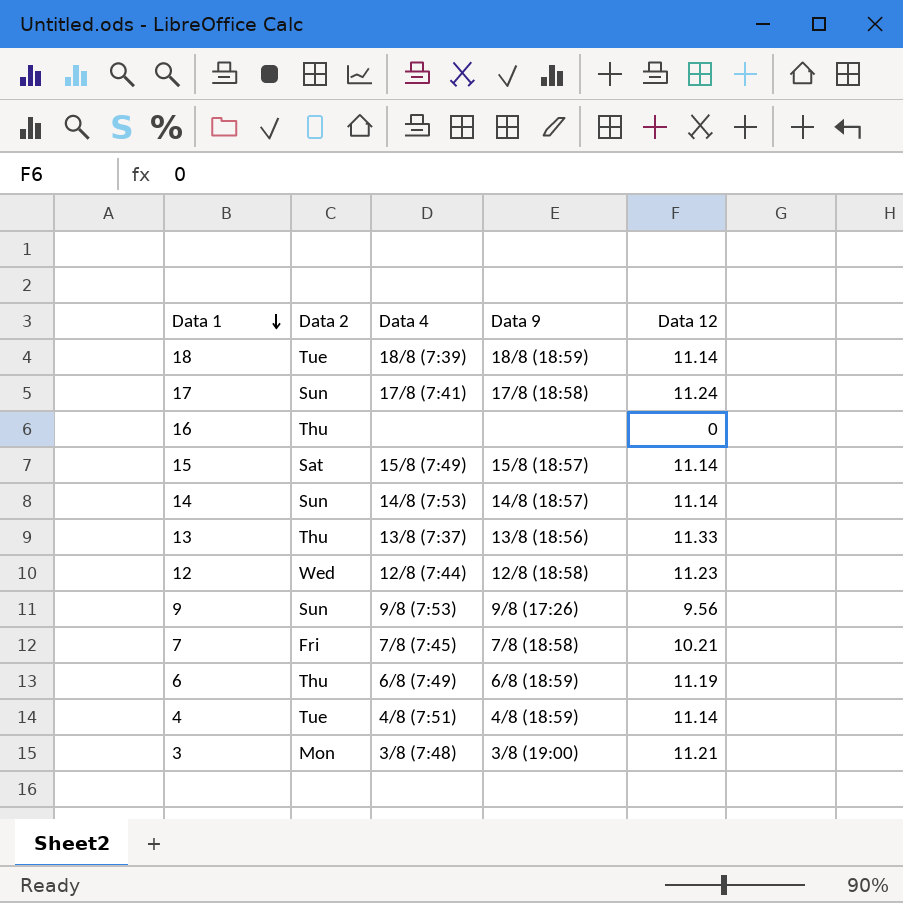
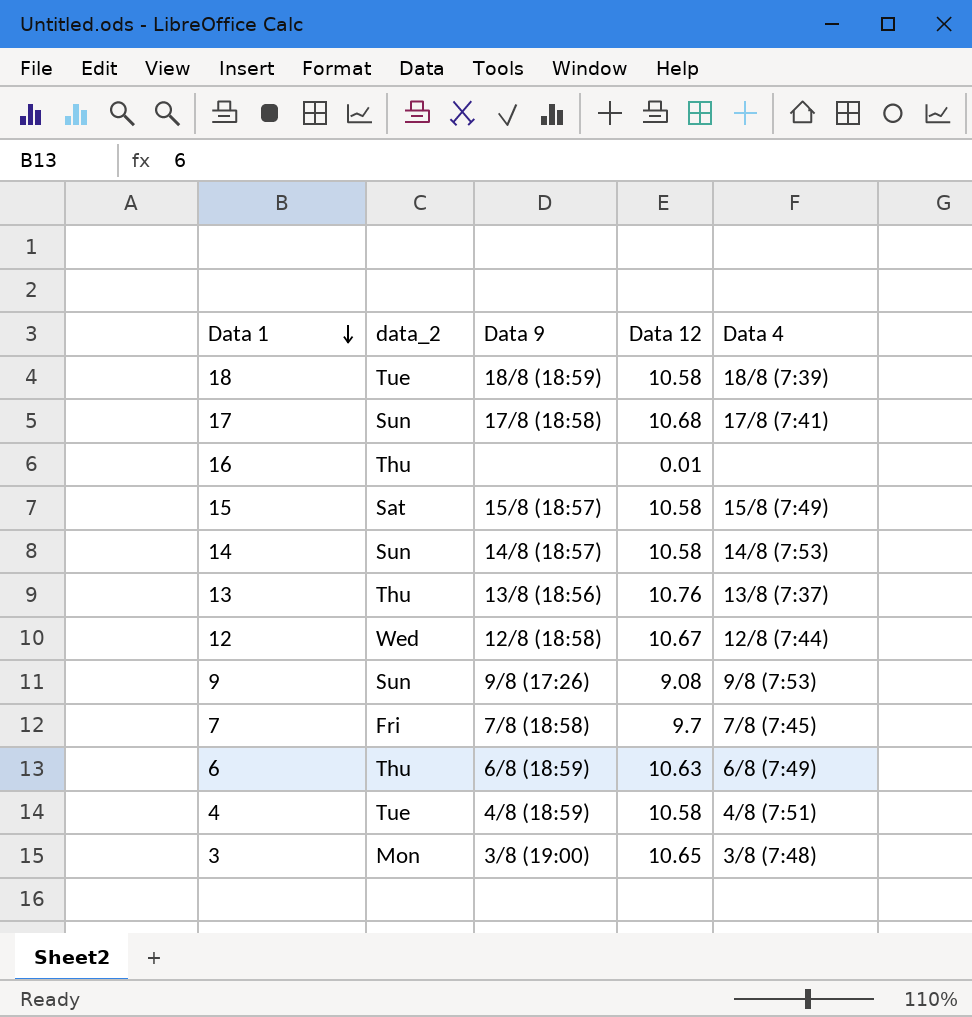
column name: Data 2 -> data_2
column Data 4 | position: 3 -> 5
18 | Data 12: 11.14 -> 10.58
17 | Data 12: 11.24 -> 10.68
16 | Data 12: 0 -> 0.01
15 | Data 12: 11.14 -> 10.58
14 | Data 12: 11.14 -> 10.58
13 | Data 12: 11.33 -> 10.76
12 | Data 12: 11.23 -> 10.67
9 | Data 12: 9.56 -> 9.08
7 | Data 12: 10.21 -> 9.7
6 | Data 12: 11.19 -> 10.63
4 | Data 12: 11.14 -> 10.58
3 | Data 12: 11.21 -> 10.65

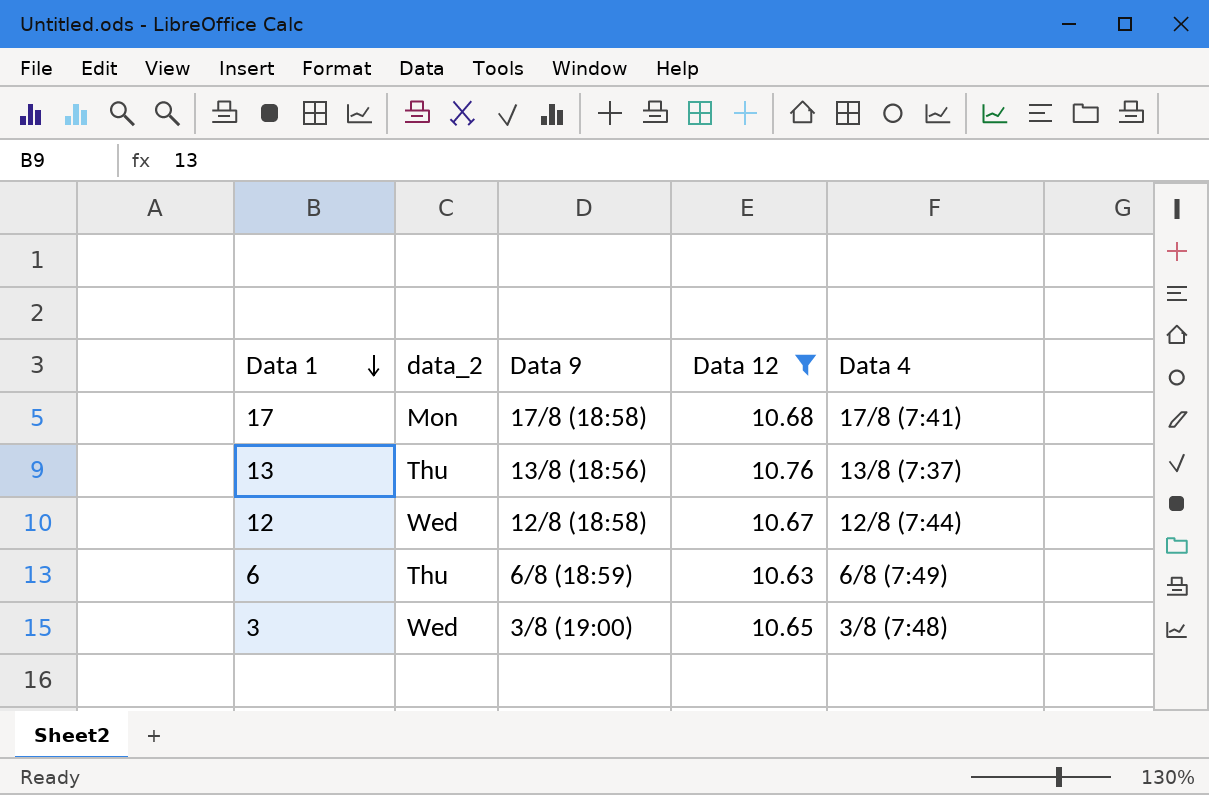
filter: none -> Data 12 >= 10.63
17 | data_2: Sun -> Mon
3 | data_2: Mon -> Wed

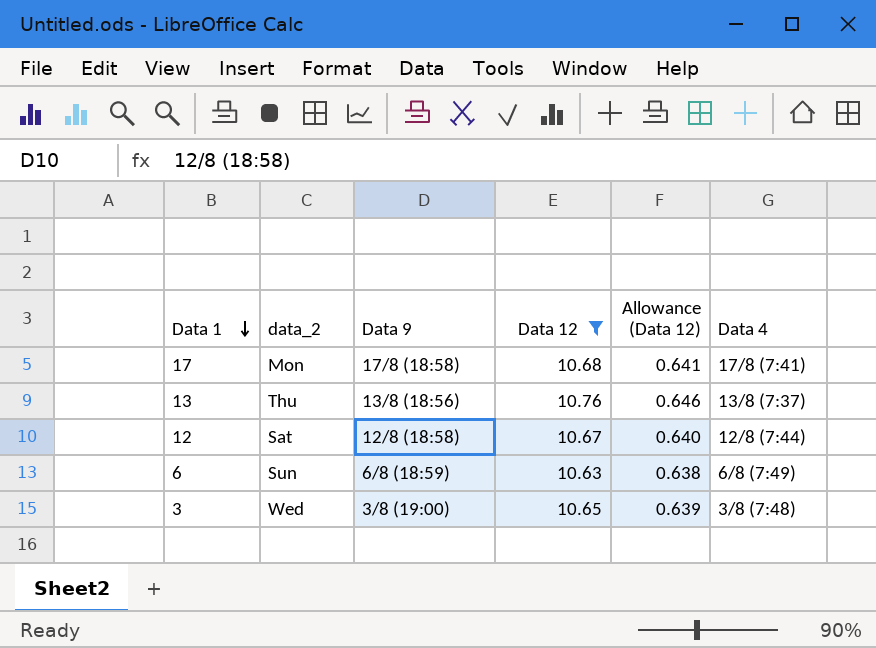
column Allowance (Data 12) | formula: none -> [Data 12] * 0.06
12 | data_2: Wed -> Sat
6 | data_2: Thu -> Sun

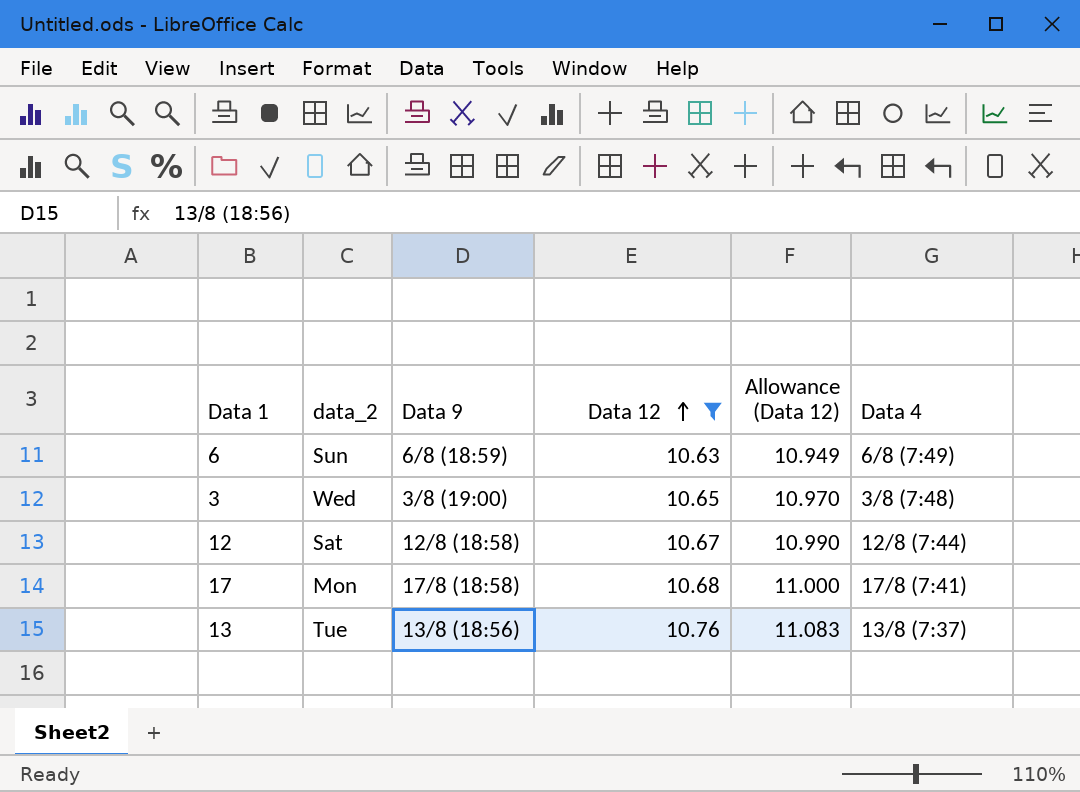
row order: Data 1 descending -> Data 12 ascending
column Allowance (Data 12) | formula: [Data 12] * 0.06 -> [Data 12] * 1.03
13 | data_2: Thu -> Tue

